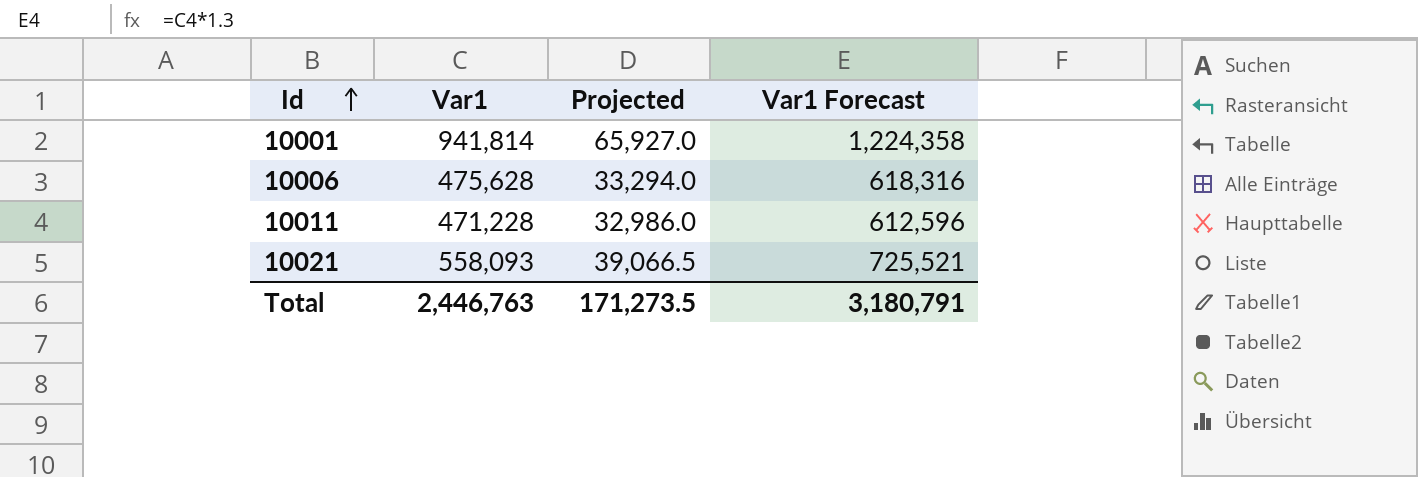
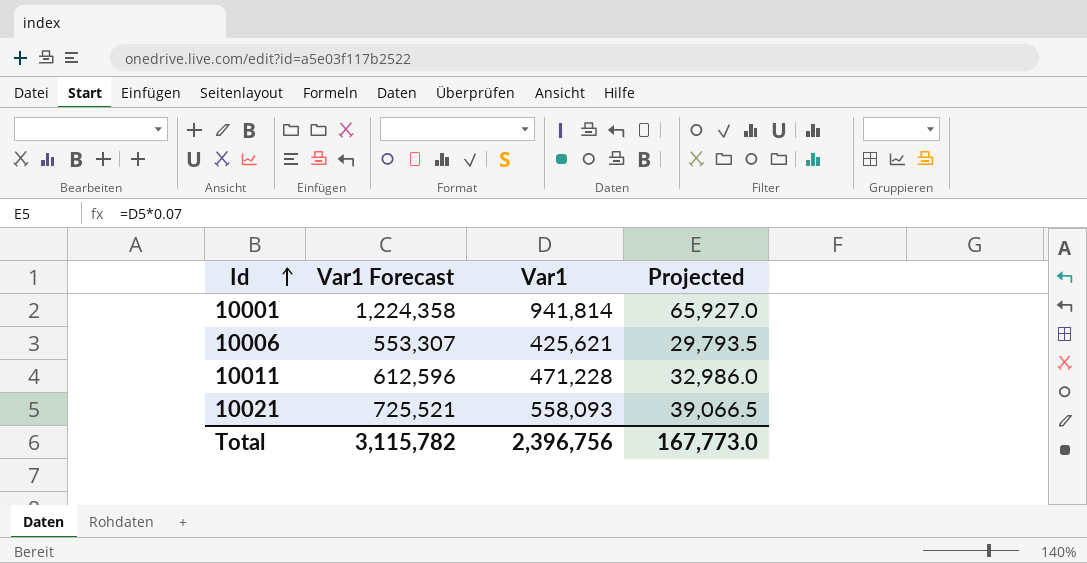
column Var1 Forecast | position: 4 -> 2
10006 | Var1 Forecast: 618,316 -> 553,307
10006 | Var1: 475,628 -> 425,621
10006 | Projected: 33,294.0 -> 29,793.5
Total | Var1 Forecast: 3,180,791 -> 3,115,782
Total | Var1: 2,446,763 -> 2,396,756
Total | Projected: 171,273.5 -> 167,773.0

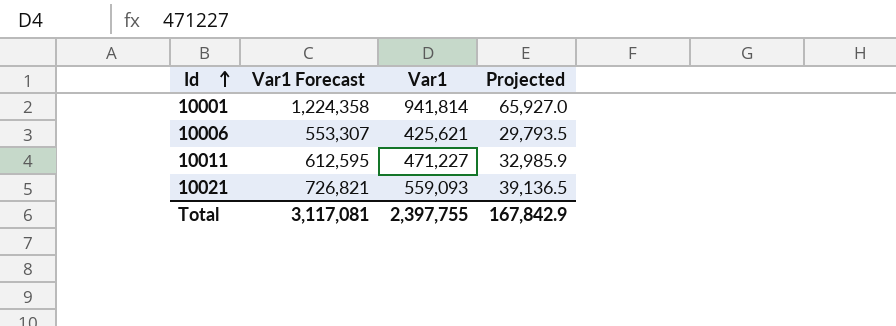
10011 | Var1 Forecast: 612,596 -> 612,595
10011 | Var1: 471,228 -> 471,227
10011 | Projected: 32,986.0 -> 32,985.9
10021 | Var1 Forecast: 725,521 -> 726,821
10021 | Var1: 558,093 -> 559,093
10021 | Projected: 39,066.5 -> 39,136.5
Total | Var1 Forecast: 3,115,782 -> 3,117,081
Total | Var1: 2,396,756 -> 2,397,755
Total | Projected: 167,773.0 -> 167,842.9

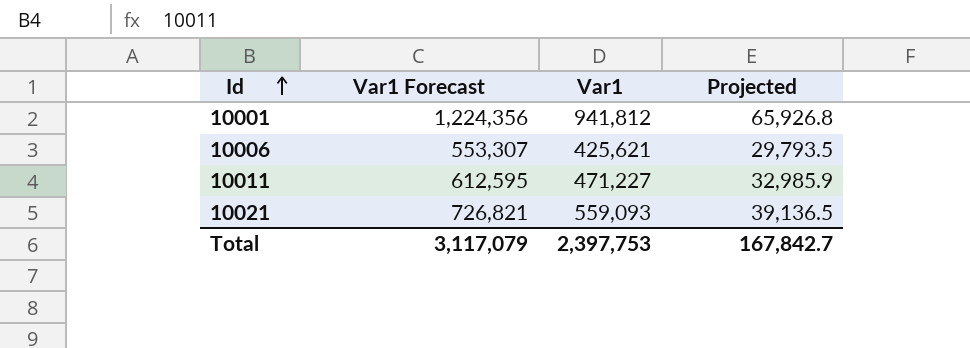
10001 | Var1 Forecast: 1,224,358 -> 1,224,356
10001 | Var1: 941,814 -> 941,812
10001 | Projected: 65,927.0 -> 65,926.8
Total | Var1 Forecast: 3,117,081 -> 3,117,079
Total | Var1: 2,397,755 -> 2,397,753
Total | Projected: 167,842.9 -> 167,842.7

